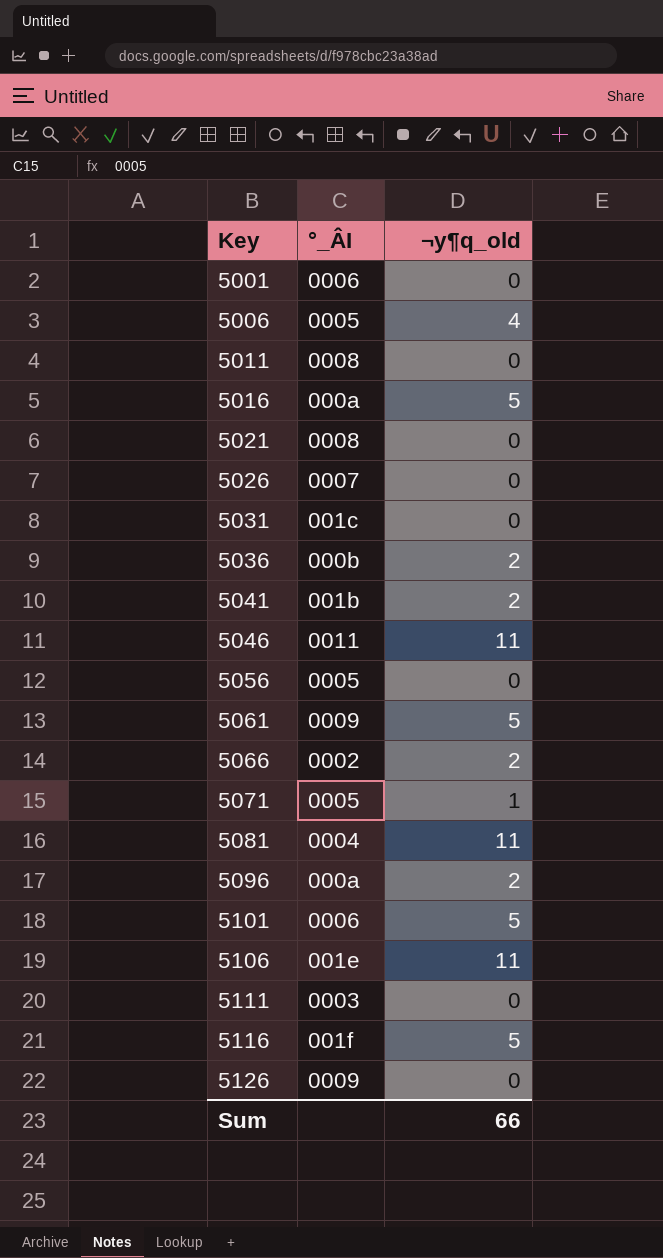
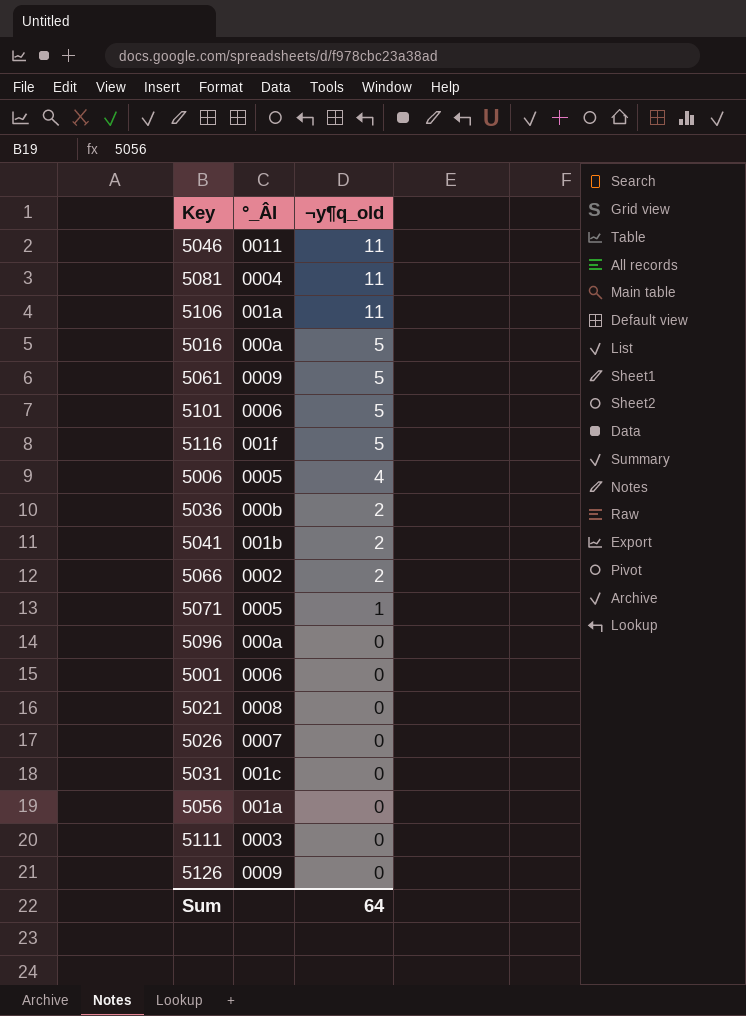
row order: Key ascending -> ¬y¶q_old descending
row 5011: 0008 | 0 -> none
5106 | °_ÂI: 001e -> 001a
5096 | ¬y¶q_old: 2 -> 0
5056 | °_ÂI: 0005 -> 001a
Sum | ¬y¶q_old: 66 -> 64

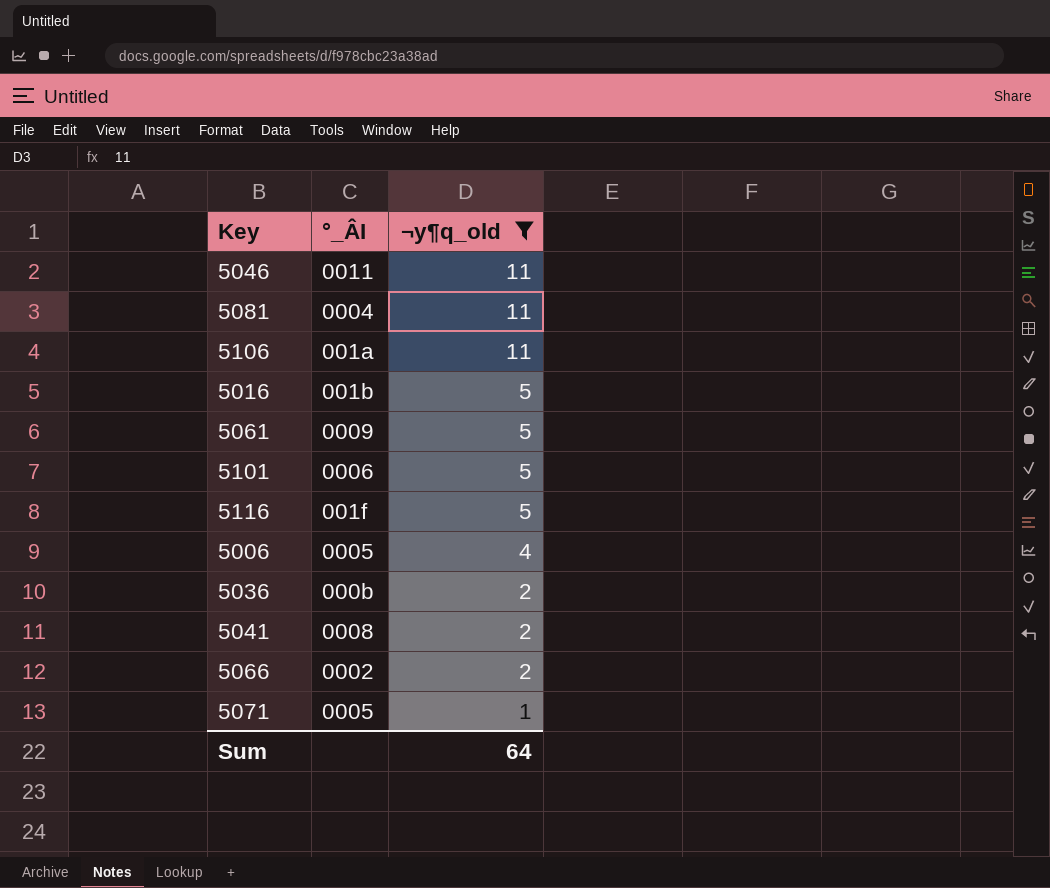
filter: none -> ¬y¶q_old != 0
5016 | °_ÂI: 000a -> 001b
5041 | °_ÂI: 001b -> 0008

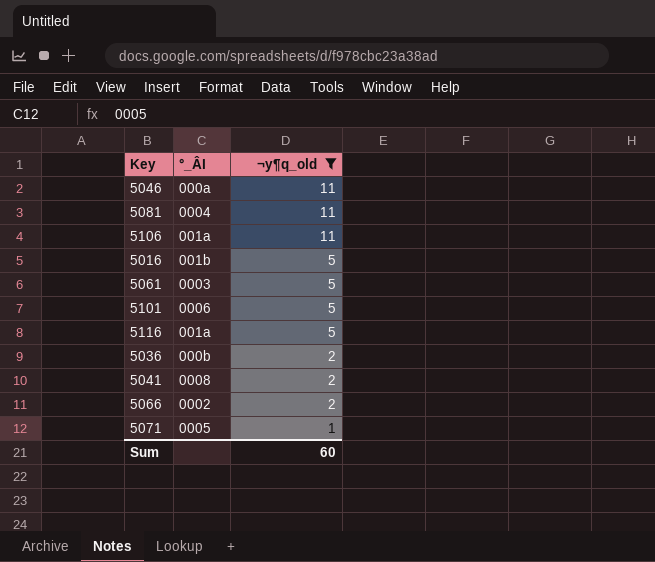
row 5006: 0005 | 4 -> none
5046 | °_ÂI: 0011 -> 000a
5061 | °_ÂI: 0009 -> 0003
5116 | °_ÂI: 001f -> 001a
Sum | ¬y¶q_old: 64 -> 60

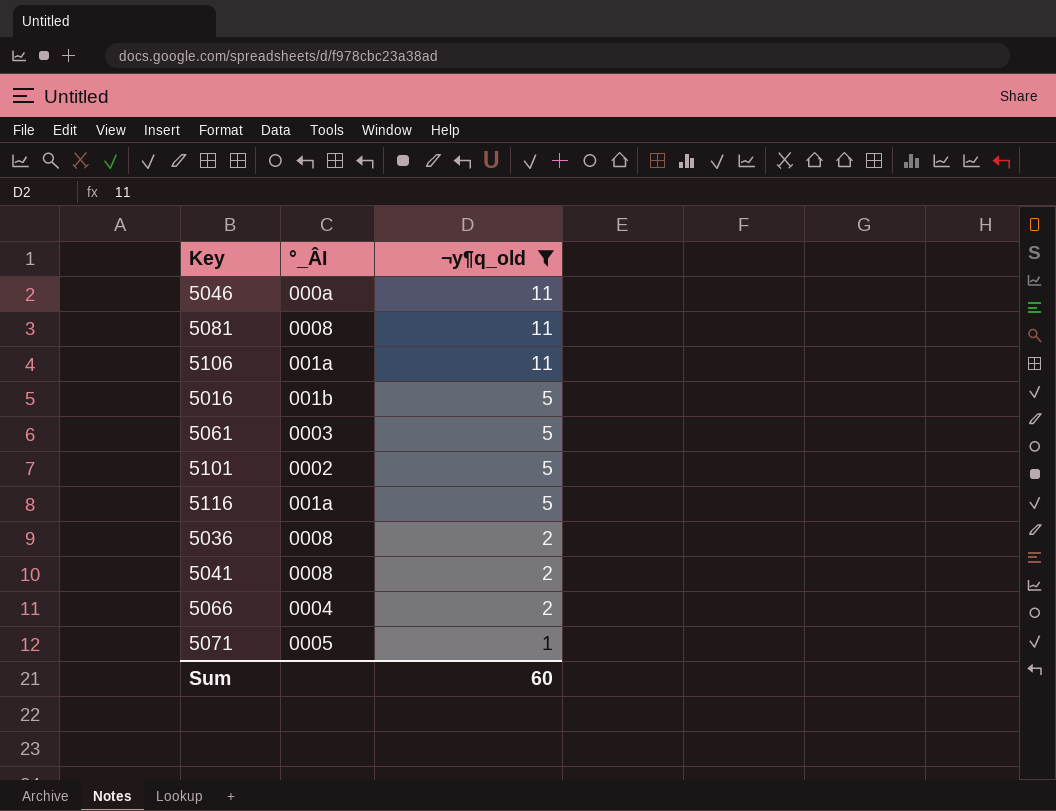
5081 | °_ÂI: 0004 -> 0008
5101 | °_ÂI: 0006 -> 0002
5036 | °_ÂI: 000b -> 0008
5066 | °_ÂI: 0002 -> 0004

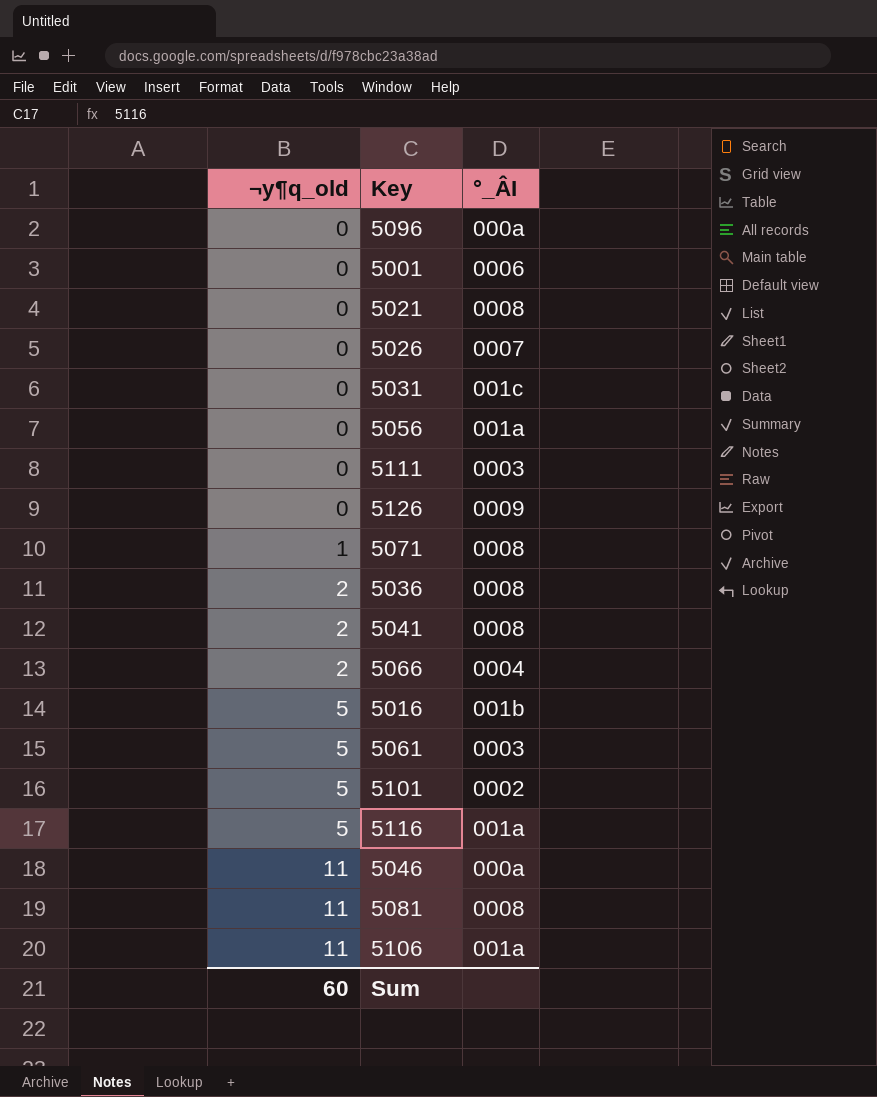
filter: ¬y¶q_old != 0 -> none
row order: ¬y¶q_old descending -> ¬y¶q_old ascending
column ¬y¶q_old | position: 3 -> 1
5071 | °_ÂI: 0005 -> 0008

